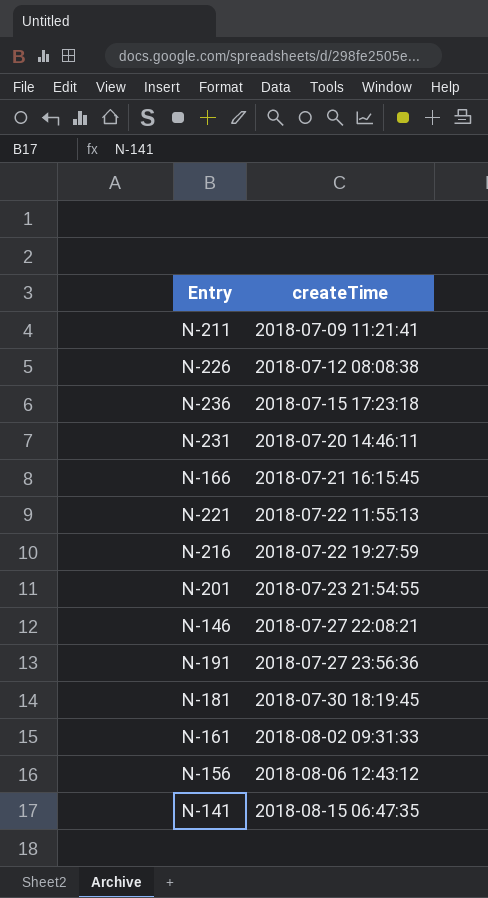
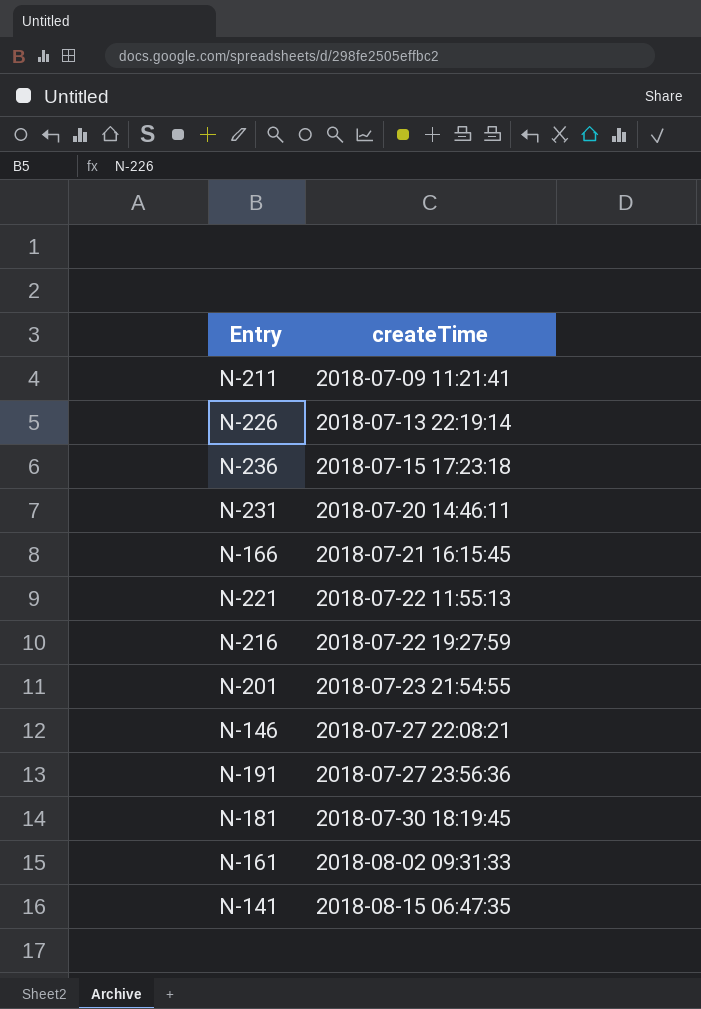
row N-156: 2018-08-06 12:43:12 -> none
N-226 | createTime: 2018-07-12 08:08:38 -> 2018-07-13 22:19:14

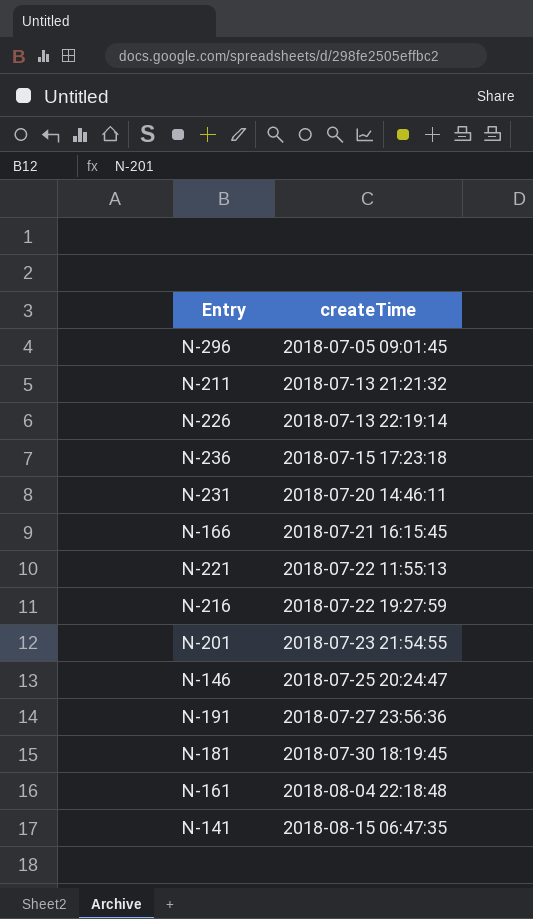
row N-296: none -> 2018-07-05 09:01:45
N-211 | createTime: 2018-07-09 11:21:41 -> 2018-07-13 21:21:32
N-146 | createTime: 2018-07-27 22:08:21 -> 2018-07-25 20:24:47
N-161 | createTime: 2018-08-02 09:31:33 -> 2018-08-04 22:18:48

